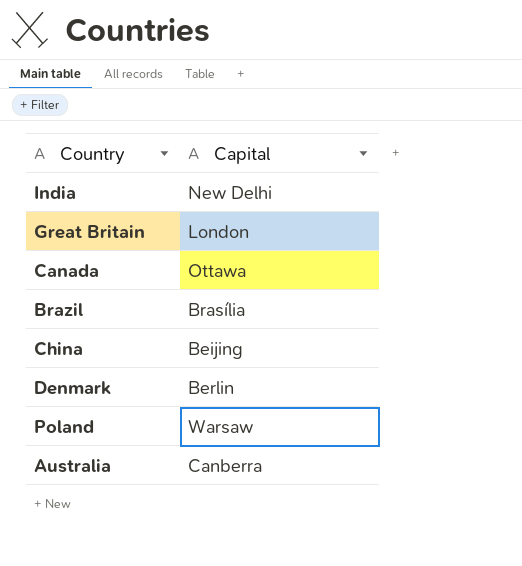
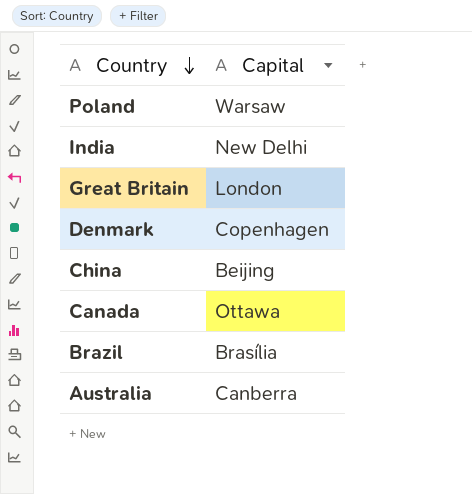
row order: none -> Country descending
Denmark | Capital: Berlin -> Copenhagen

